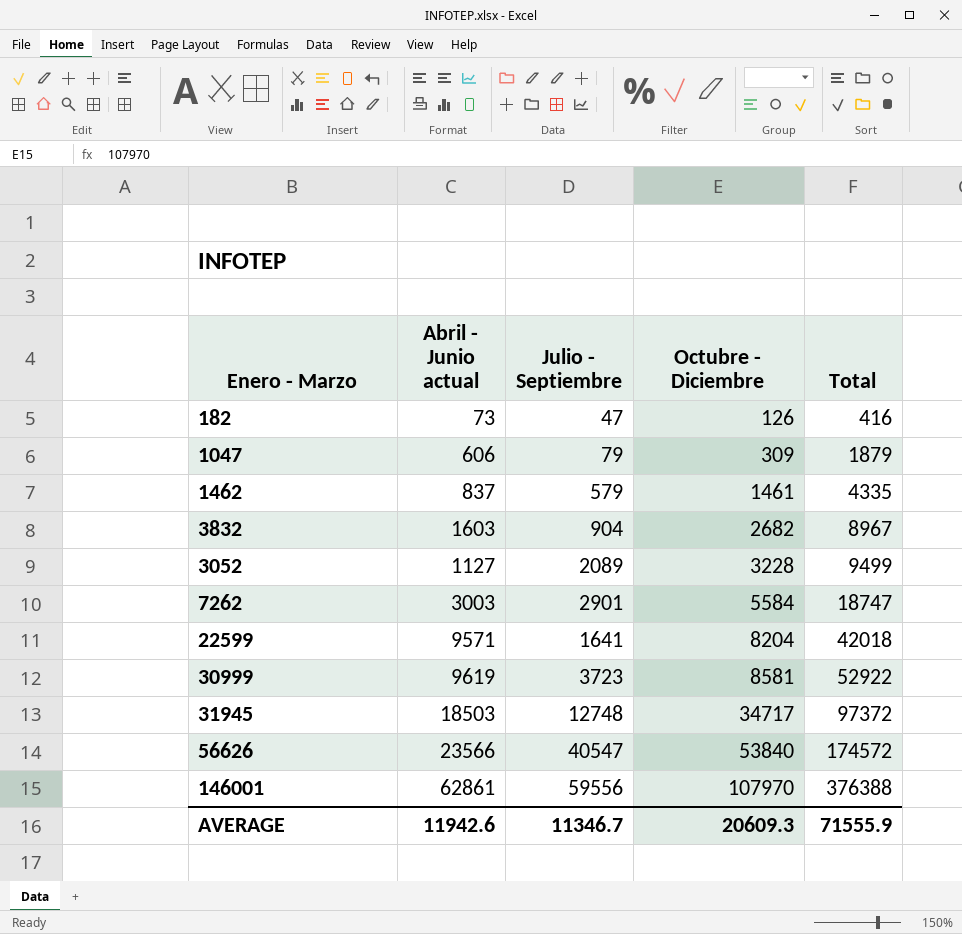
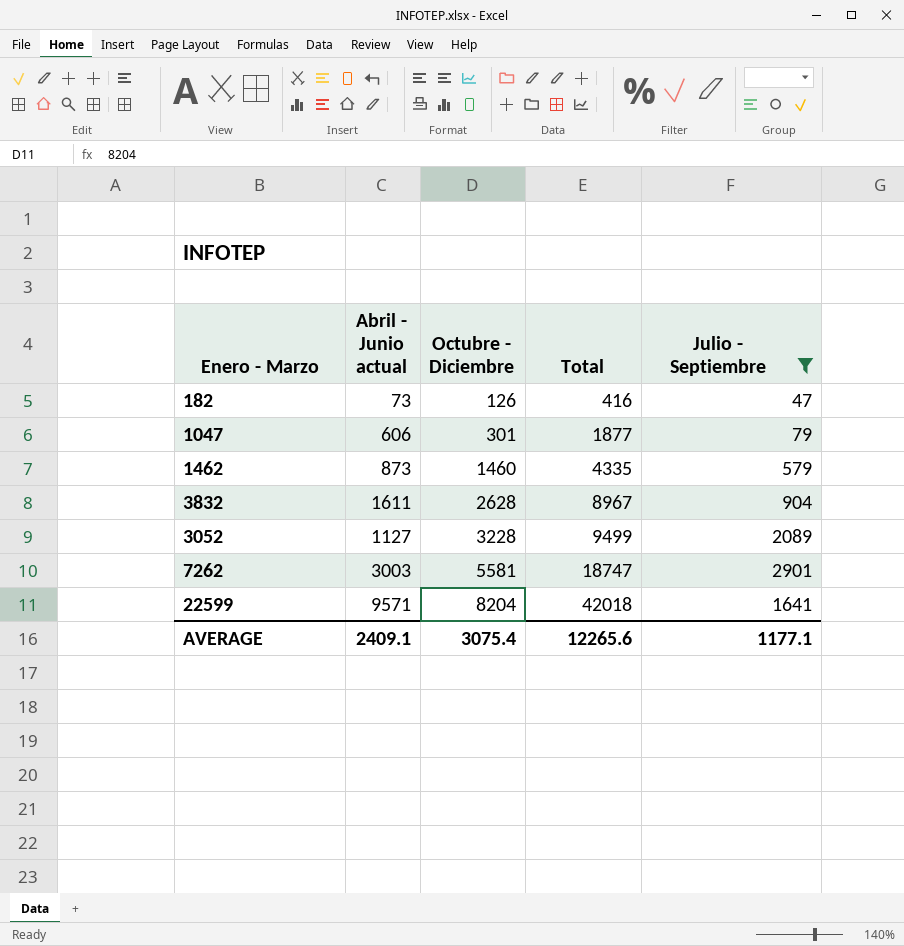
filter: none -> Julio - Septiembre <= 2901
column Julio - Septiembre | position: 3 -> 5
1047 | Octubre - Diciembre: 309 -> 301
1047 | Total: 1879 -> 1877
1462 | Abril - Junio actual: 837 -> 873
1462 | Octubre - Diciembre: 1461 -> 1460
3832 | Abril - Junio actual: 1603 -> 1611
3832 | Octubre - Diciembre: 2682 -> 2628
7262 | Octubre - Diciembre: 5584 -> 5581
AVERAGE | Abril - Junio actual: 11942.6 -> 2409.1
AVERAGE | Octubre - Diciembre: 20609.3 -> 3075.4
AVERAGE | Total: 71555.9 -> 12265.6
AVERAGE | Julio - Septiembre: 11346.7 -> 1177.1

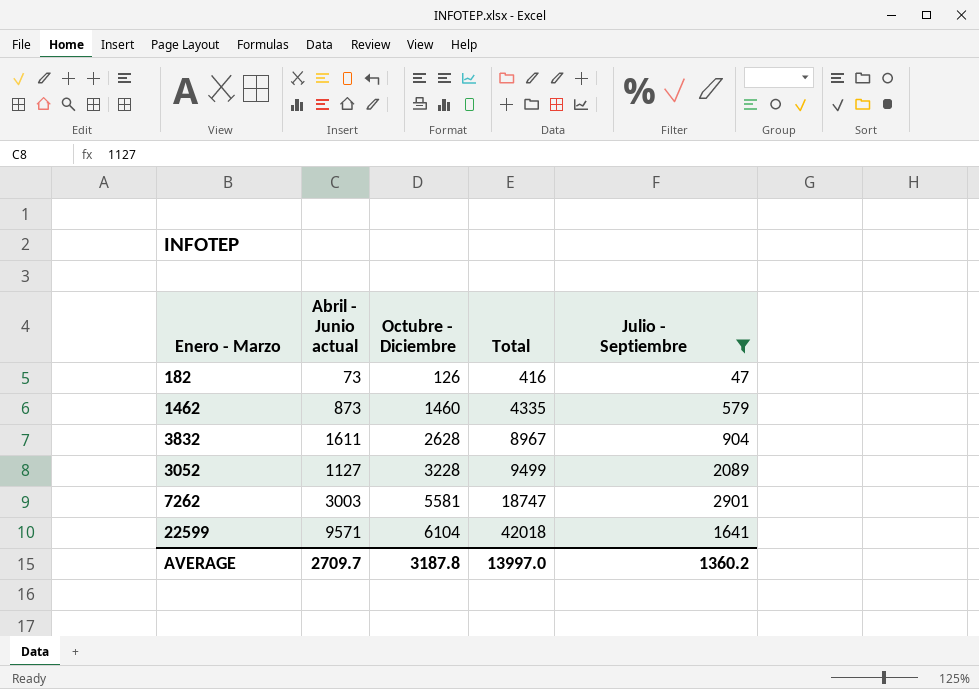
row 1047: 606 | 301 | 1877 | 79 -> none
22599 | Octubre - Diciembre: 8204 -> 6104
AVERAGE | Abril - Junio actual: 2409.1 -> 2709.7
AVERAGE | Octubre - Diciembre: 3075.4 -> 3187.8
AVERAGE | Total: 12265.6 -> 13997.0
AVERAGE | Julio - Septiembre: 1177.1 -> 1360.2

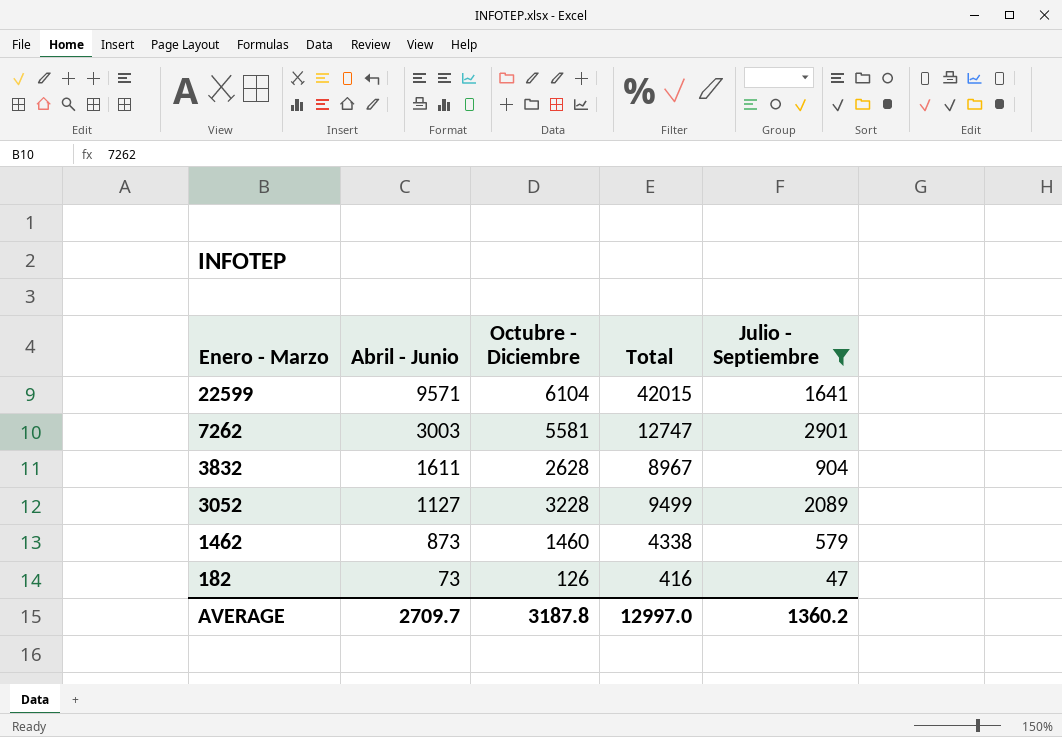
row order: Octubre - Diciembre ascending -> Enero - Marzo descending
column name: Abril - Junio actual -> Abril - Junio
22599 | Total: 42018 -> 42015
7262 | Total: 18747 -> 12747
1462 | Total: 4335 -> 4338
AVERAGE | Total: 13997.0 -> 12997.0

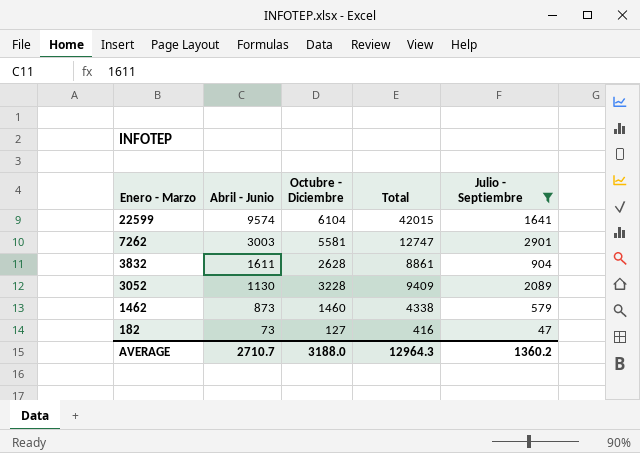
22599 | Abril - Junio: 9571 -> 9574
3832 | Total: 8967 -> 8861
3052 | Abril - Junio: 1127 -> 1130
3052 | Total: 9499 -> 9409
182 | Octubre - Diciembre: 126 -> 127
AVERAGE | Abril - Junio: 2709.7 -> 2710.7
AVERAGE | Octubre - Diciembre: 3187.8 -> 3188.0
AVERAGE | Total: 12997.0 -> 12964.3

